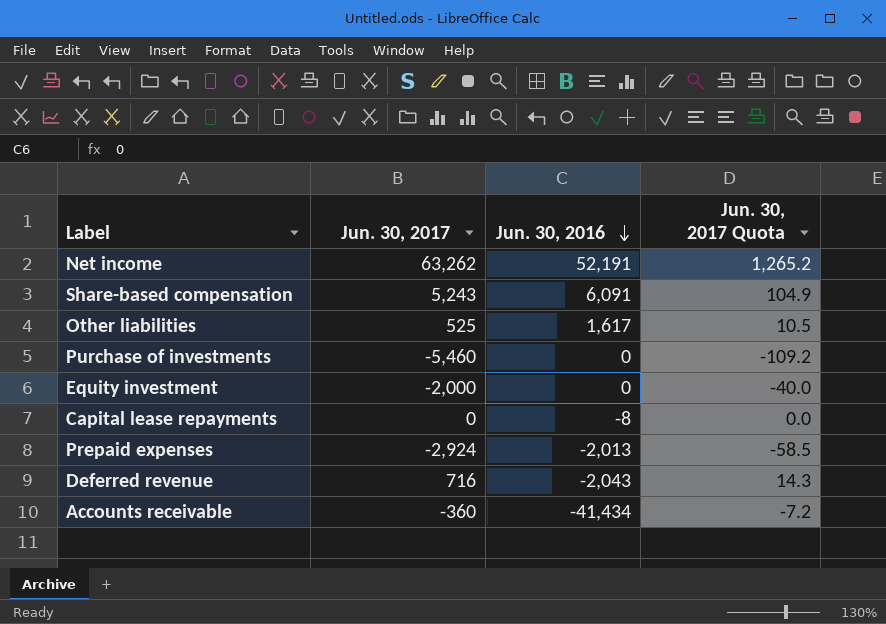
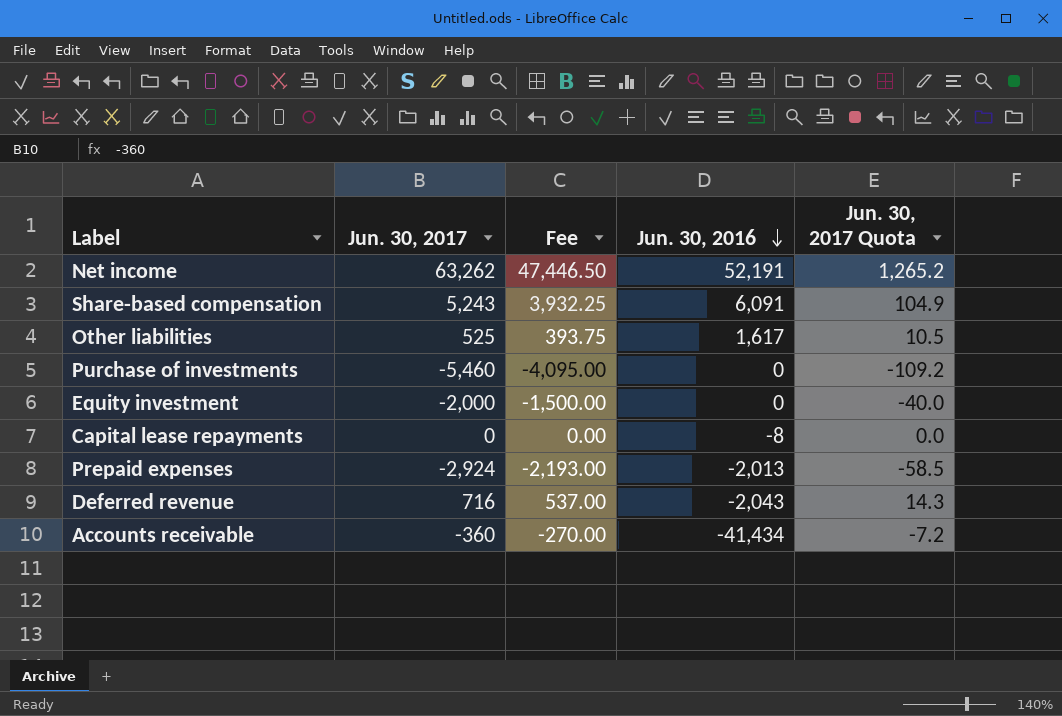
column Fee | formula: none -> [Jun. 30, 2017] * 0.75

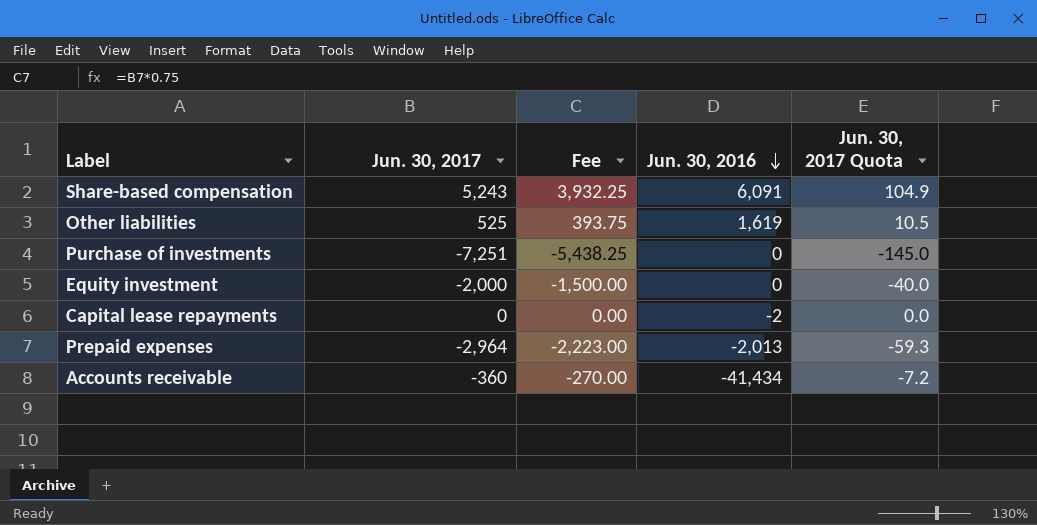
row Net income: 63,262 | 47,446.50 | 52,191 | 1,265.2 -> none
row Deferred revenue: 716 | 537.00 | -2,043 | 14.3 -> none
Other liabilities | Jun. 30, 2016: 1,617 -> 1,619
Purchase of investments | Jun. 30, 2017: -5,460 -> -7,251
Purchase of investments | Fee: -4,095.00 -> -5,438.25
Purchase of investments | Jun. 30, 2017 Quota: -109.2 -> -145.0
Capital lease repayments | Jun. 30, 2016: -8 -> -2
Prepaid expenses | Jun. 30, 2017: -2,924 -> -2,964
Prepaid expenses | Fee: -2,193.00 -> -2,223.00
Prepaid expenses | Jun. 30, 2017 Quota: -58.5 -> -59.3

